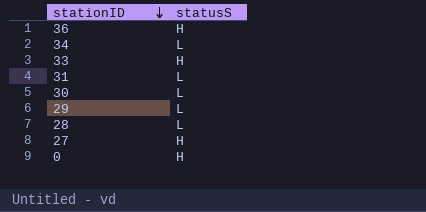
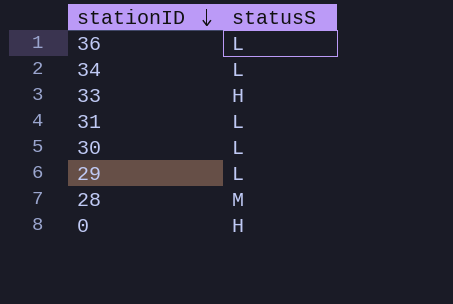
row 27: H -> none
36 | statusS: H -> L
28 | statusS: L -> M

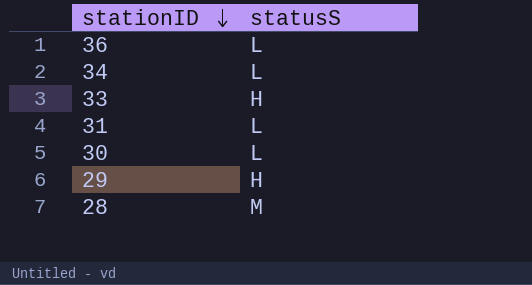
row 0: H -> none
29 | statusS: L -> H

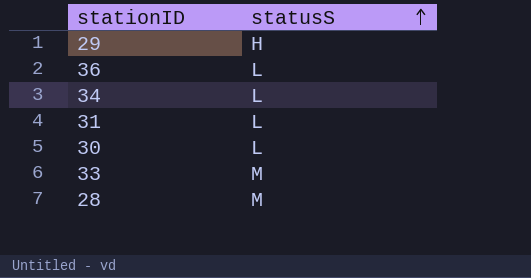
row order: stationID descending -> statusS ascending
33 | statusS: H -> M

